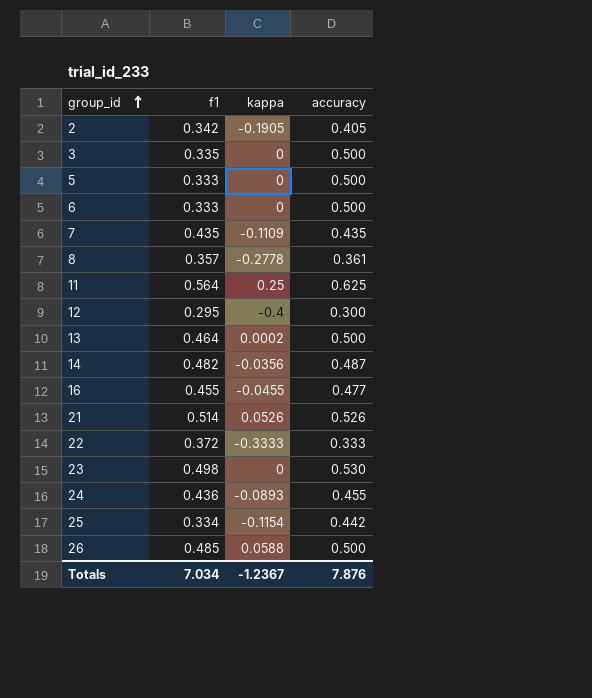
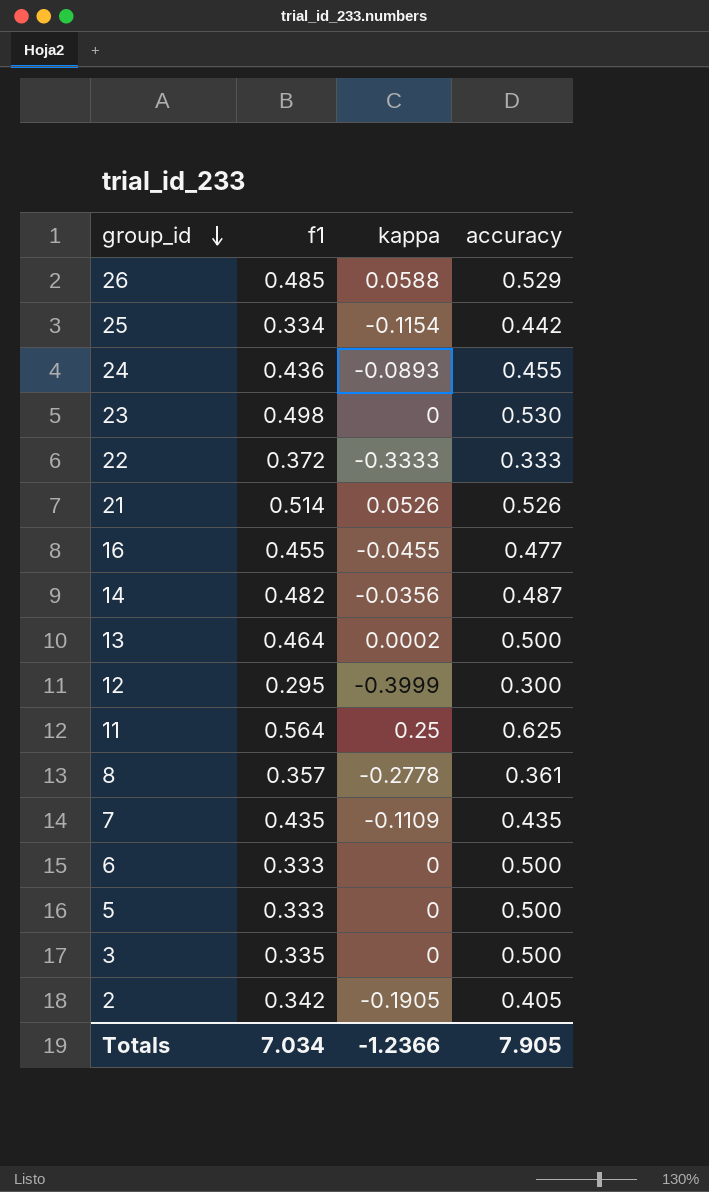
row order: group_id ascending -> group_id descending
26 | accuracy: 0.500 -> 0.529
12 | kappa: -0.4 -> -0.3999
Totals | kappa: -1.2367 -> -1.2366
Totals | accuracy: 7.876 -> 7.905

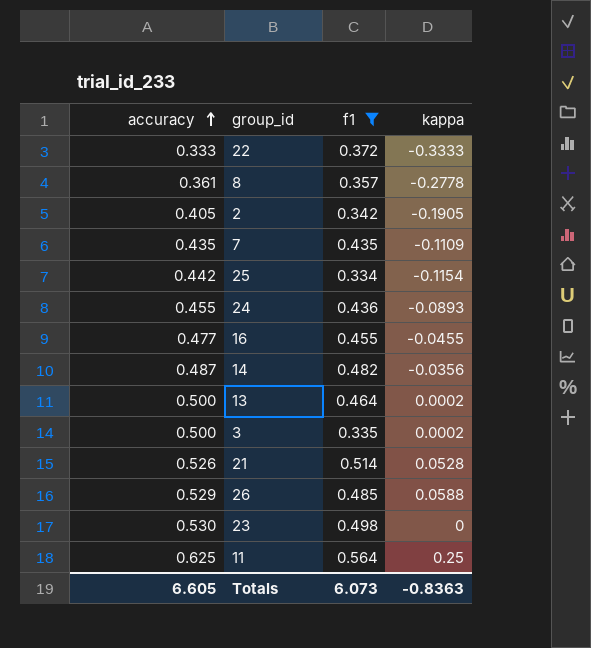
filter: none -> f1 >= 0.334
row order: group_id descending -> accuracy ascending
column accuracy | position: 4 -> 1
3 | kappa: 0 -> 0.0002
21 | kappa: 0.0526 -> 0.0528
Totals | accuracy: 7.905 -> 6.605
Totals | f1: 7.034 -> 6.073
Totals | kappa: -1.2366 -> -0.8363

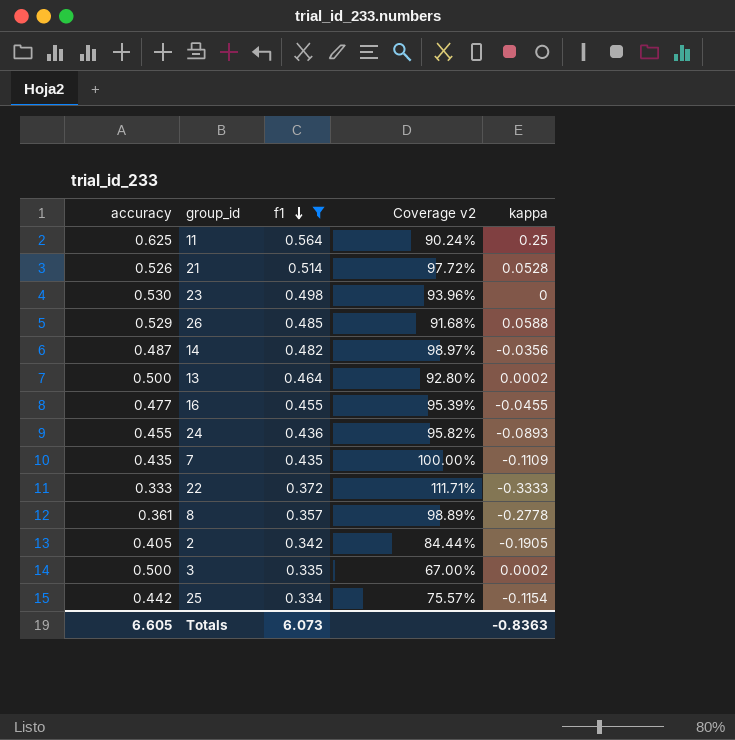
row order: accuracy ascending -> f1 descending
column Coverage v2 | formula: none -> [f1] / [accuracy]

